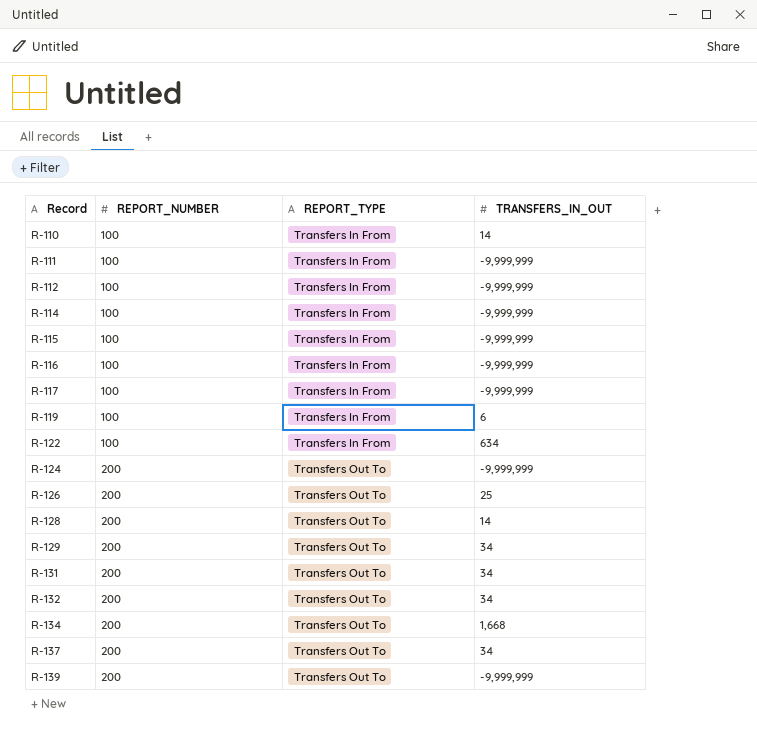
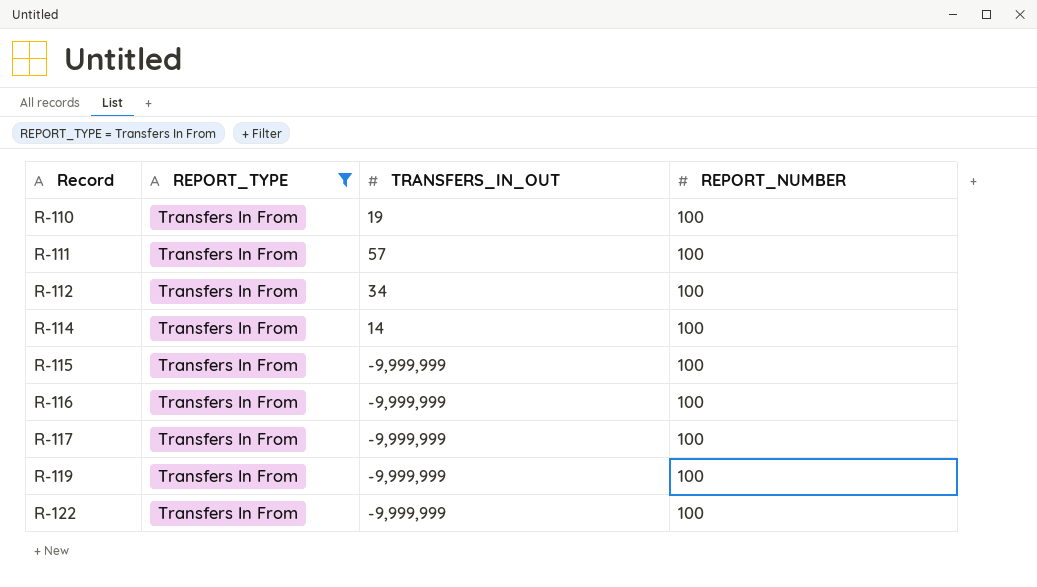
filter: none -> REPORT_TYPE = Transfers In From
column REPORT_NUMBER | position: 2 -> 4
R-110 | TRANSFERS_IN_OUT: 14 -> 19
R-111 | TRANSFERS_IN_OUT: -9,999,999 -> 57
R-112 | TRANSFERS_IN_OUT: -9,999,999 -> 34
R-114 | TRANSFERS_IN_OUT: -9,999,999 -> 14
R-119 | TRANSFERS_IN_OUT: 6 -> -9,999,999
R-122 | TRANSFERS_IN_OUT: 634 -> -9,999,999

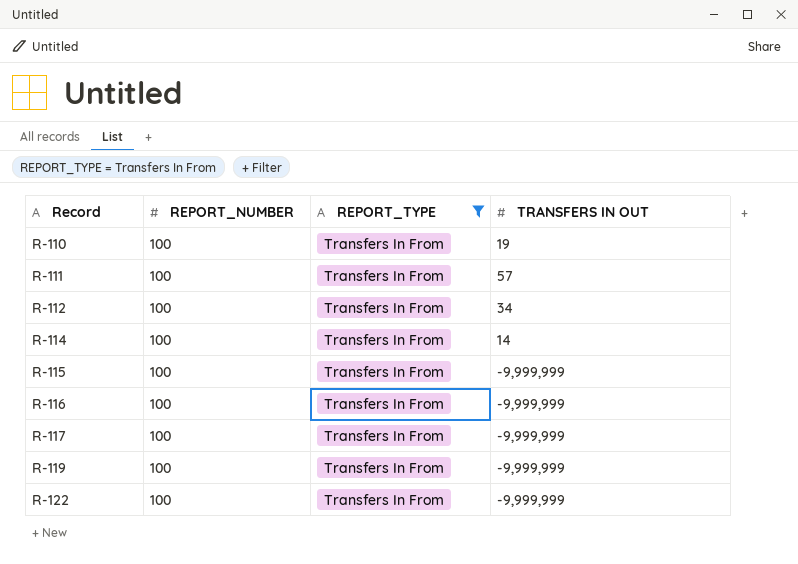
column REPORT_NUMBER | position: 4 -> 2
column name: TRANSFERS_IN_OUT -> TRANSFERS IN OUT

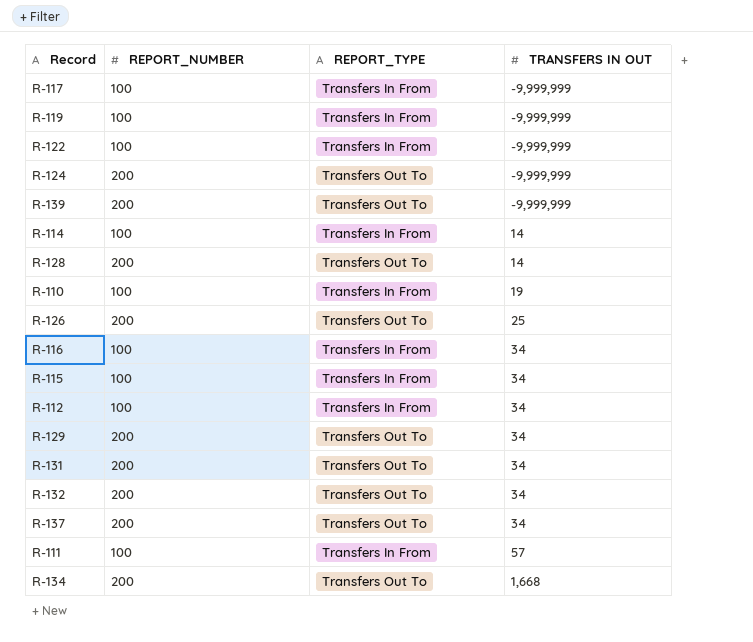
filter: REPORT_TYPE = Transfers In From -> none
row order: Record ascending -> TRANSFERS IN OUT ascending
R-116 | TRANSFERS IN OUT: -9,999,999 -> 34
R-115 | TRANSFERS IN OUT: -9,999,999 -> 34

